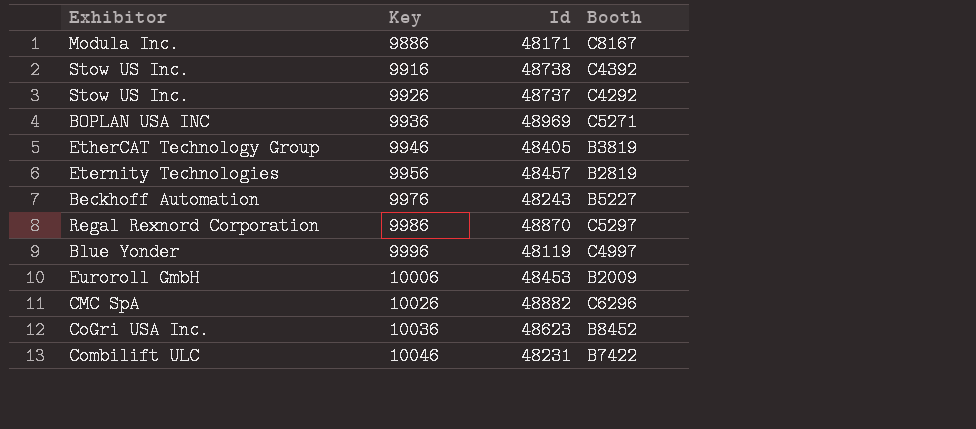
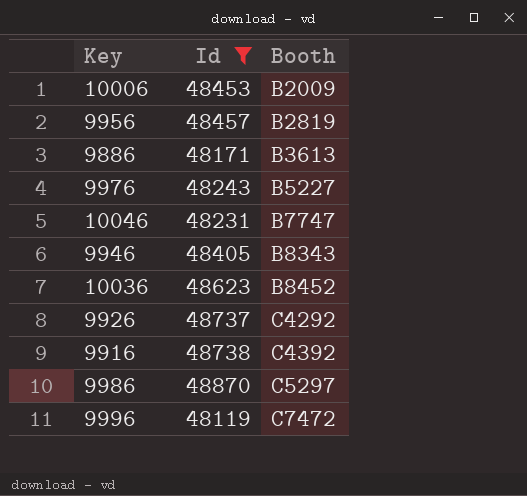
filter: none -> Id <= 48870
row order: Key ascending -> Booth ascending
column Exhibitor | position: 1 -> none
9886 | Booth: C8167 -> B3613
10046 | Booth: B7422 -> B7747
9946 | Booth: B3819 -> B8343
9996 | Booth: C4997 -> C7472

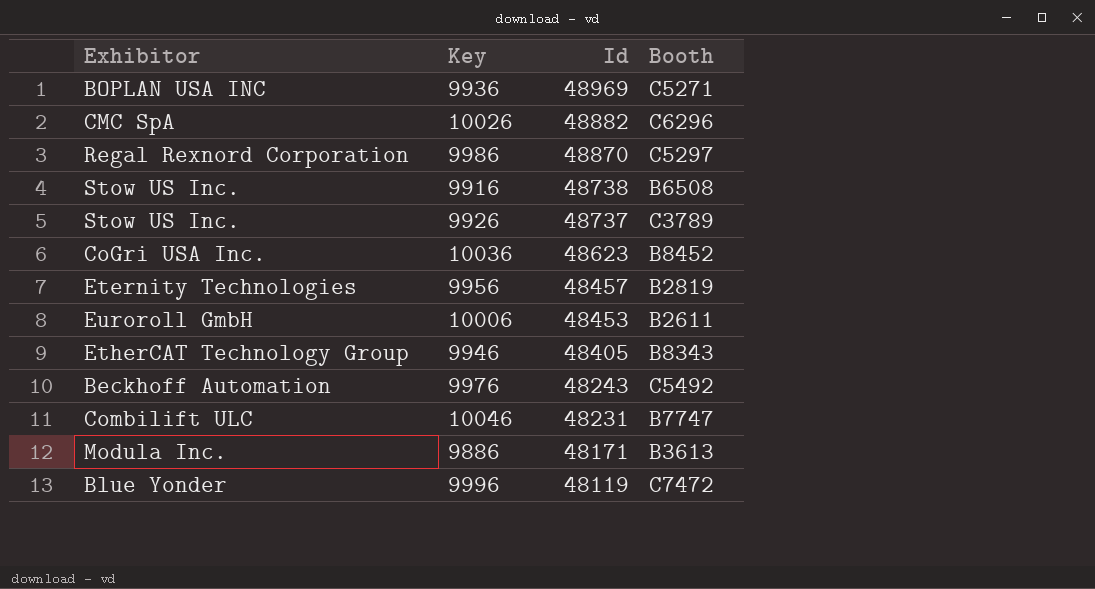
filter: Id <= 48870 -> none
row order: Booth ascending -> Id descending
column Exhibitor | position: none -> 1
9916 | Booth: C4392 -> B6508
9926 | Booth: C4292 -> C3789
10006 | Booth: B2009 -> B2611
9976 | Booth: B5227 -> C5492

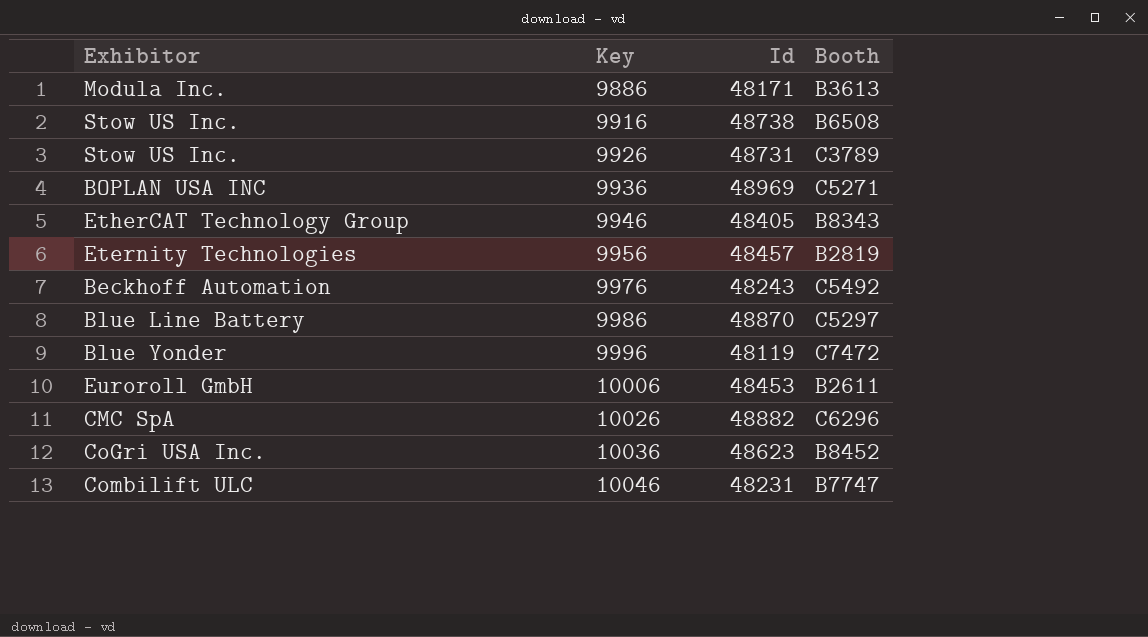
row order: Id descending -> Key ascending
9926 | Id: 48737 -> 48731
9986 | Exhibitor: Regal Rexnord Corporation -> Blue Line Battery

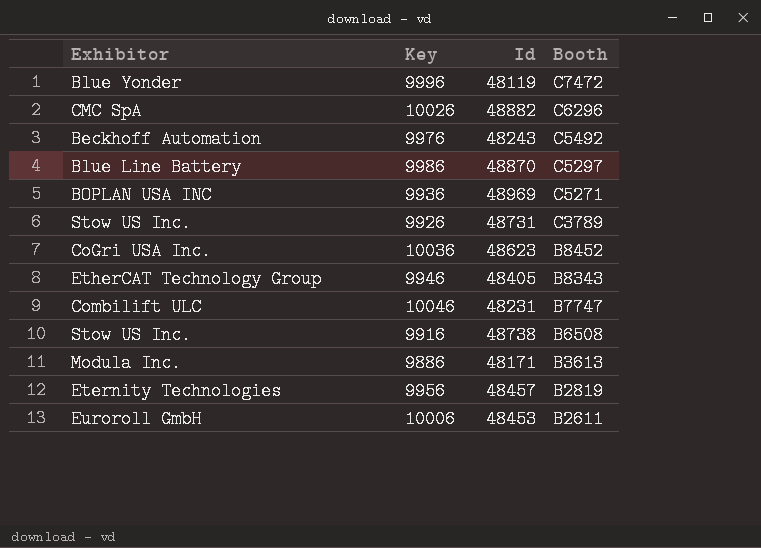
row order: Key ascending -> Booth descending

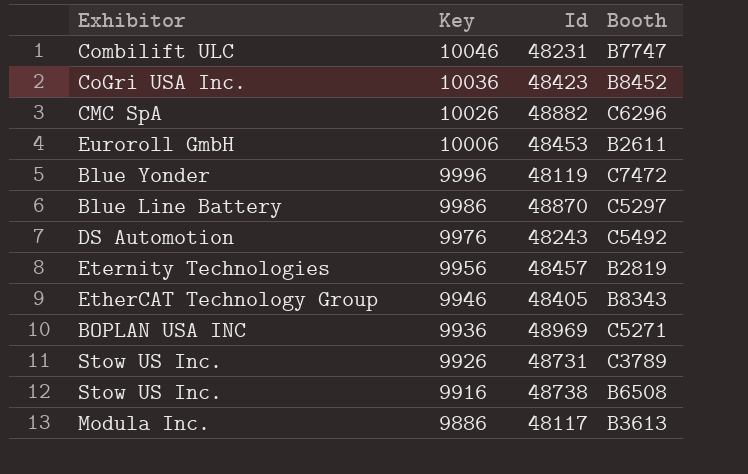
row order: Booth descending -> Key descending
10036 | Id: 48623 -> 48423
9976 | Exhibitor: Beckhoff Automation -> DS Automotion
9886 | Id: 48171 -> 48117

